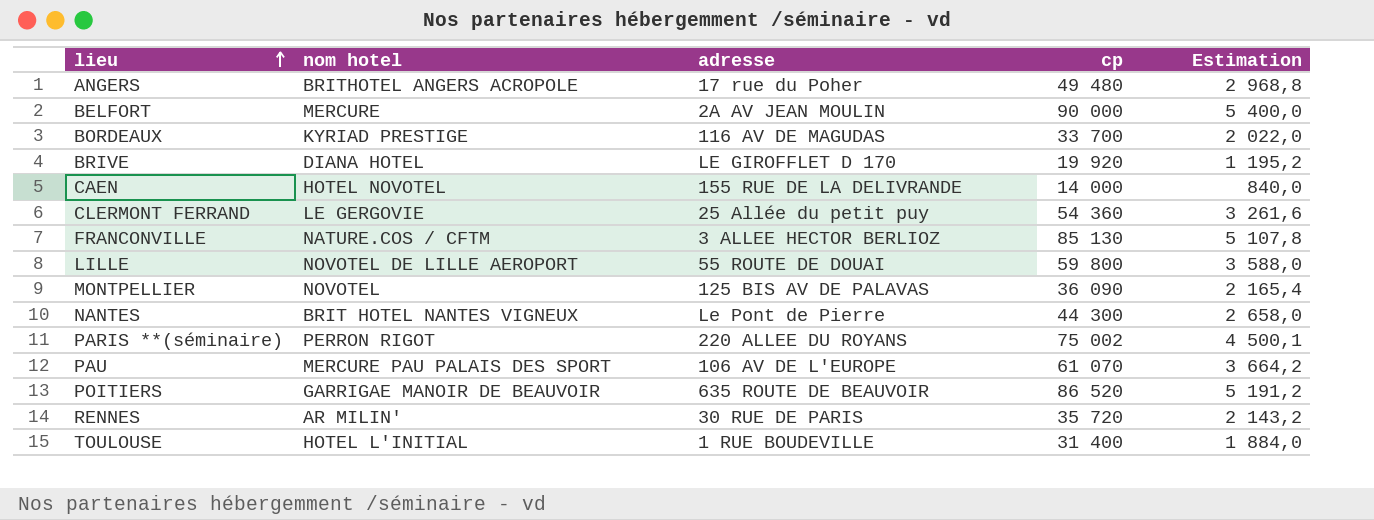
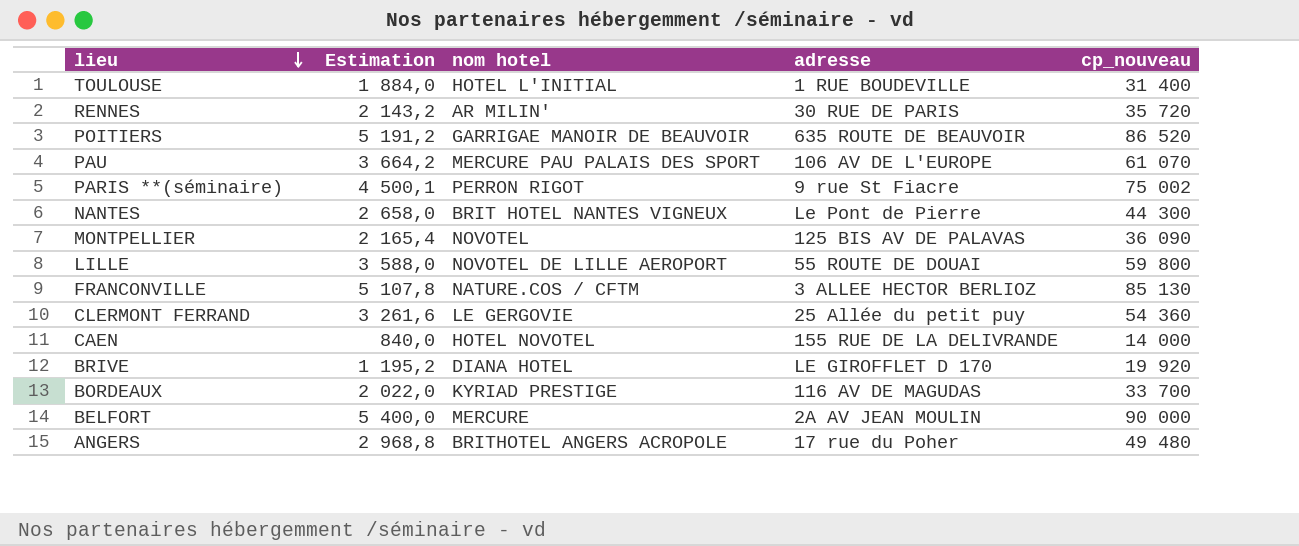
row order: lieu ascending -> lieu descending
column Estimation | position: 5 -> 2
column name: cp -> cp_nouveau
PARIS **(séminaire) | adresse: 220 ALLEE DU ROYANS -> 9 rue St Fiacre

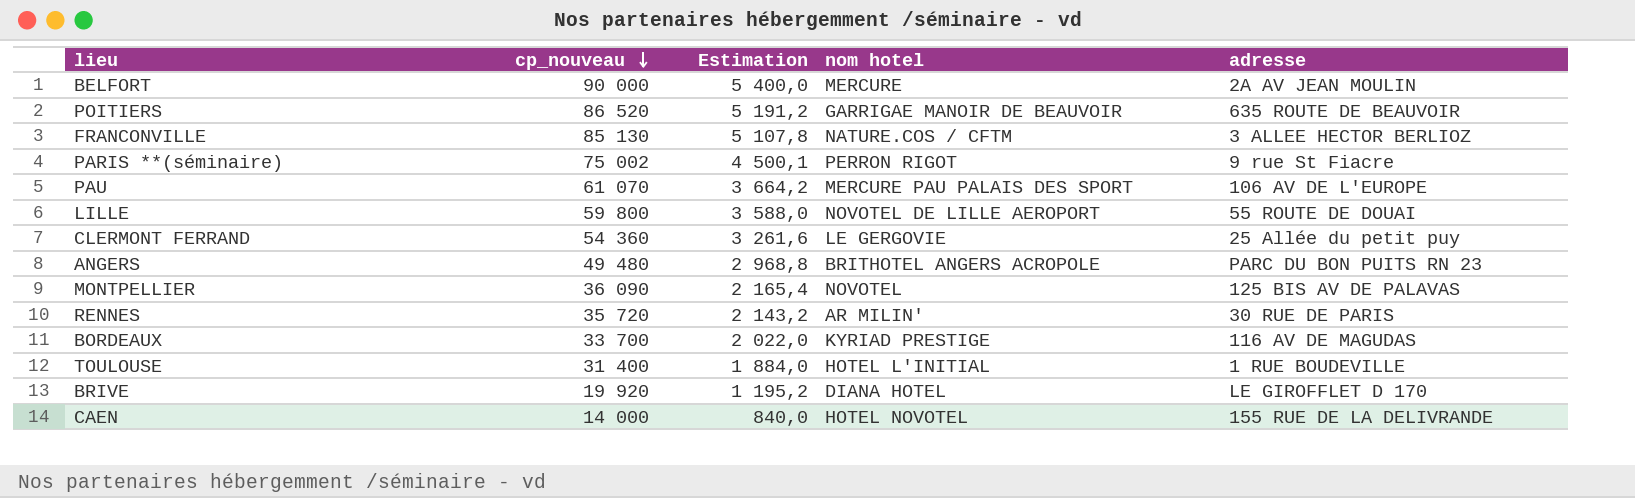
row order: lieu descending -> cp_nouveau descending
column cp_nouveau | position: 5 -> 2
row NANTES: 2 658,0 | BRIT HOTEL NANTES VIGNEUX | Le Pont de Pierre | 44 300 -> none
ANGERS | adresse: 17 rue du Poher -> PARC DU BON PUITS RN 23

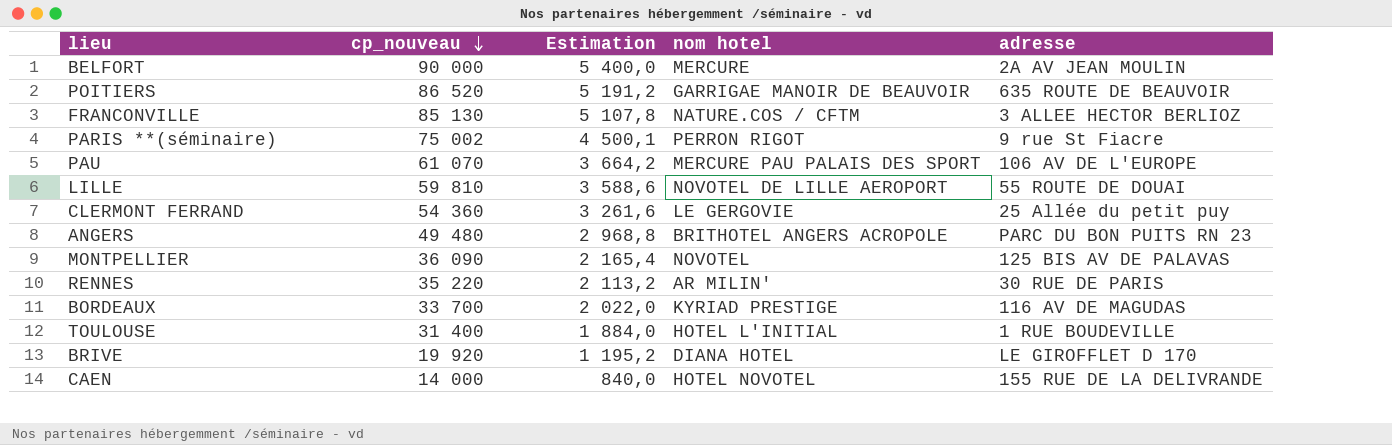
LILLE | cp_nouveau: 59 800 -> 59 810
LILLE | Estimation: 3 588,0 -> 3 588,6
RENNES | cp_nouveau: 35 720 -> 35 220
RENNES | Estimation: 2 143,2 -> 2 113,2

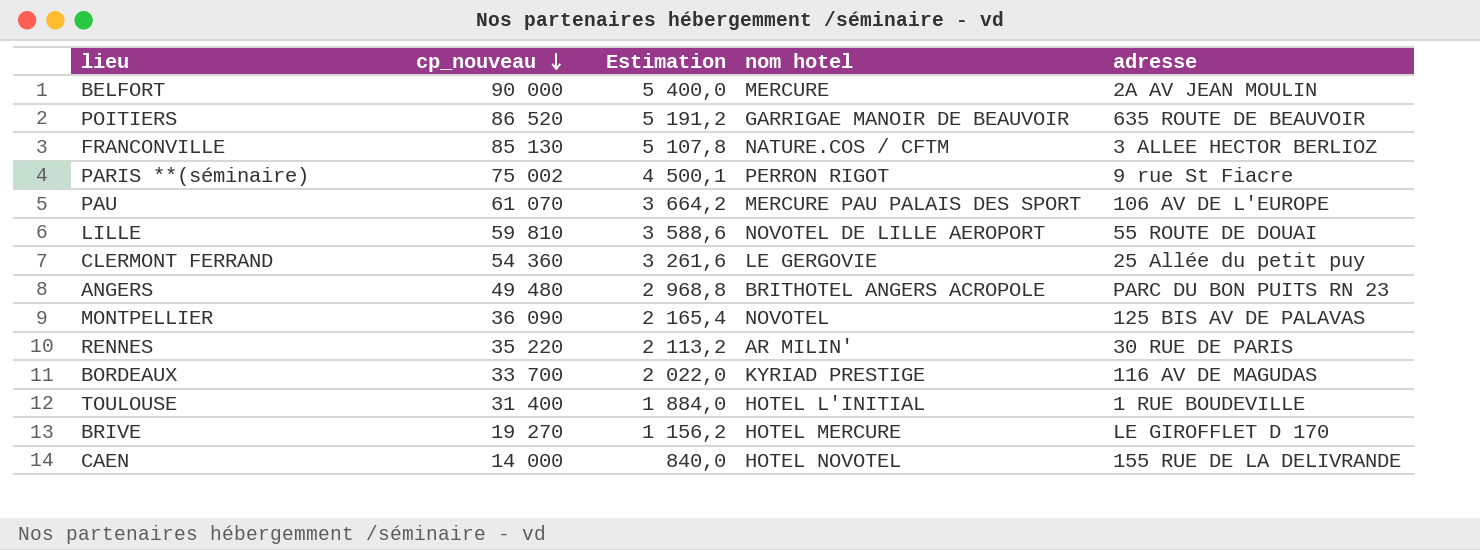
BRIVE | cp_nouveau: 19 920 -> 19 270
BRIVE | Estimation: 1 195,2 -> 1 156,2
BRIVE | nom hotel: DIANA HOTEL -> HOTEL MERCURE

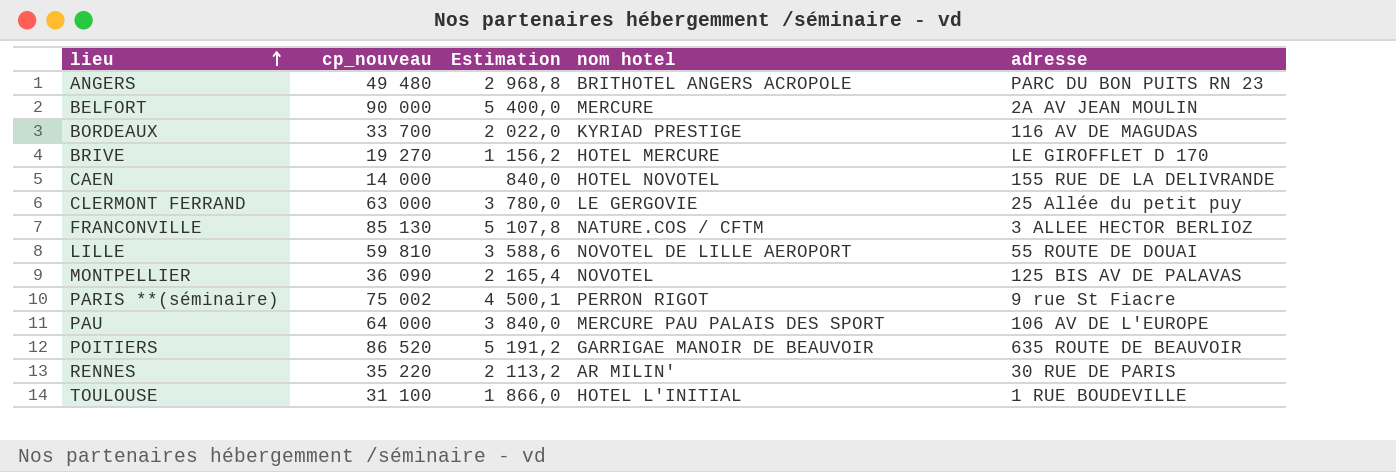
row order: cp_nouveau descending -> lieu ascending
CLERMONT FERRAND | cp_nouveau: 54 360 -> 63 000
CLERMONT FERRAND | Estimation: 3 261,6 -> 3 780,0
PAU | cp_nouveau: 61 070 -> 64 000
PAU | Estimation: 3 664,2 -> 3 840,0
TOULOUSE | cp_nouveau: 31 400 -> 31 100
TOULOUSE | Estimation: 1 884,0 -> 1 866,0

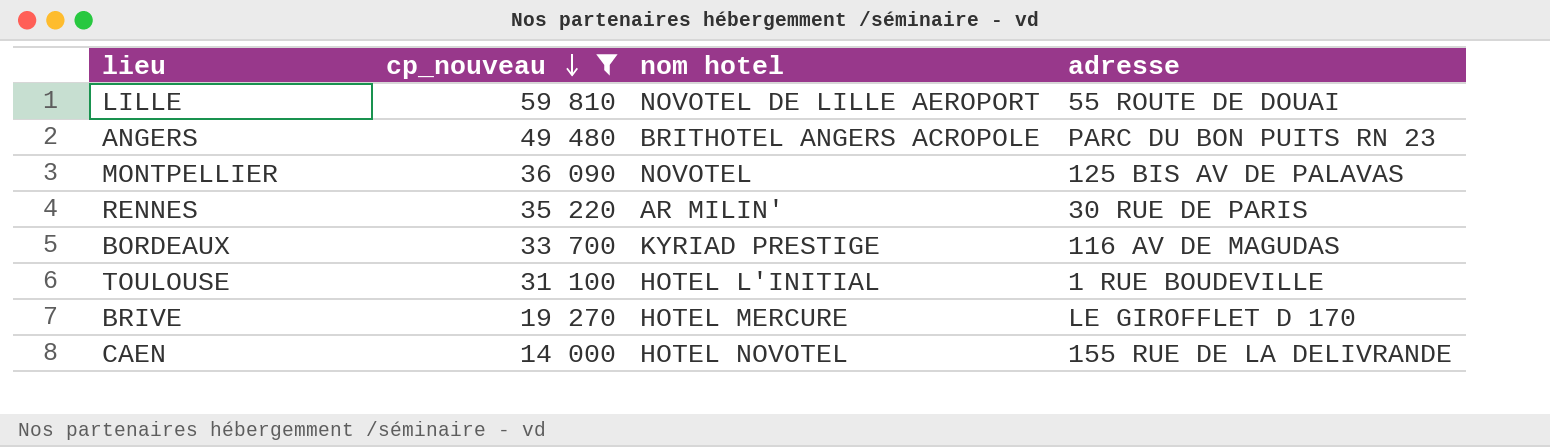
filter: none -> cp_nouveau <= 59 810
row order: lieu ascending -> cp_nouveau descending
column Estimation | formula: [cp_nouveau] * 0,06 -> none

